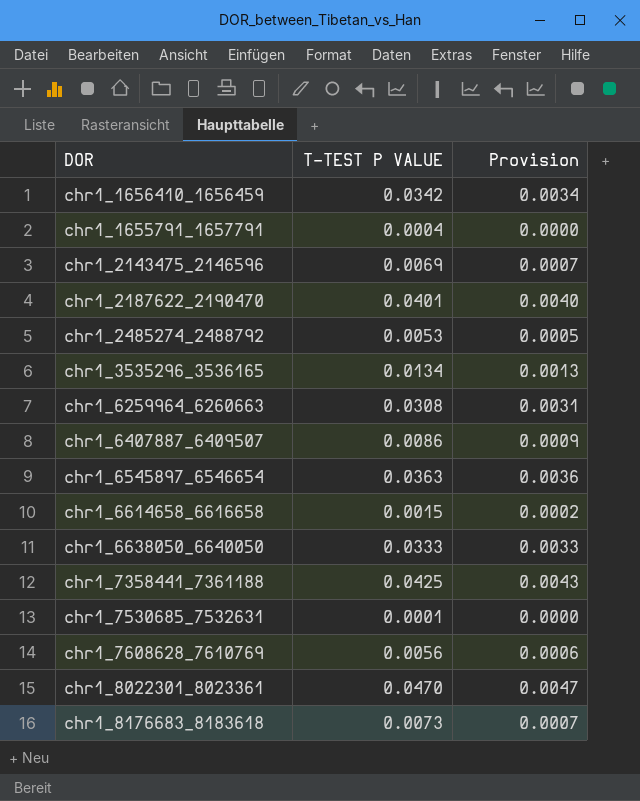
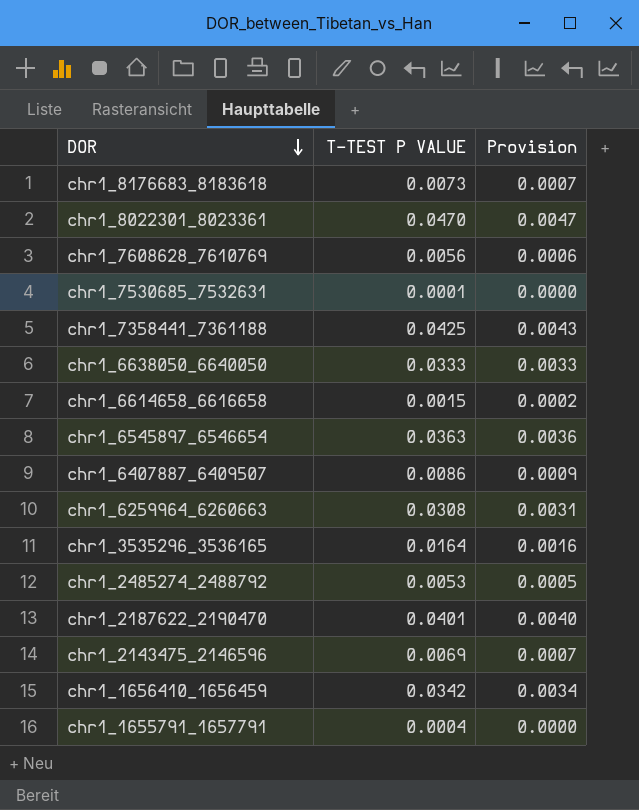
row order: none -> DOR descending
chr1_3535296_3536165 | T-TEST P VALUE: 0.0134 -> 0.0164
chr1_3535296_3536165 | Provision: 0.0013 -> 0.0016

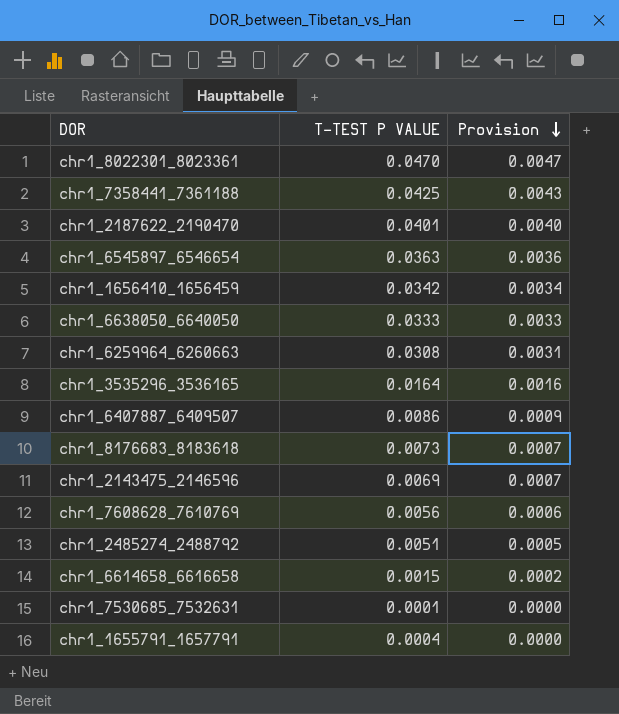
row order: DOR descending -> Provision descending
chr1_2485274_2488792 | T-TEST P VALUE: 0.0053 -> 0.0051

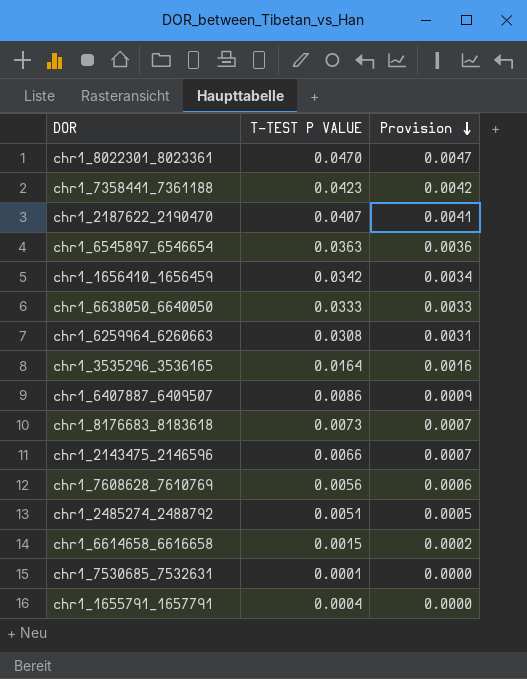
chr1_7358441_7361188 | T-TEST P VALUE: 0.0425 -> 0.0423
chr1_7358441_7361188 | Provision: 0.0043 -> 0.0042
chr1_2187622_2190470 | T-TEST P VALUE: 0.0401 -> 0.0407
chr1_2187622_2190470 | Provision: 0.0040 -> 0.0041
chr1_2143475_2146596 | T-TEST P VALUE: 0.0069 -> 0.0066

